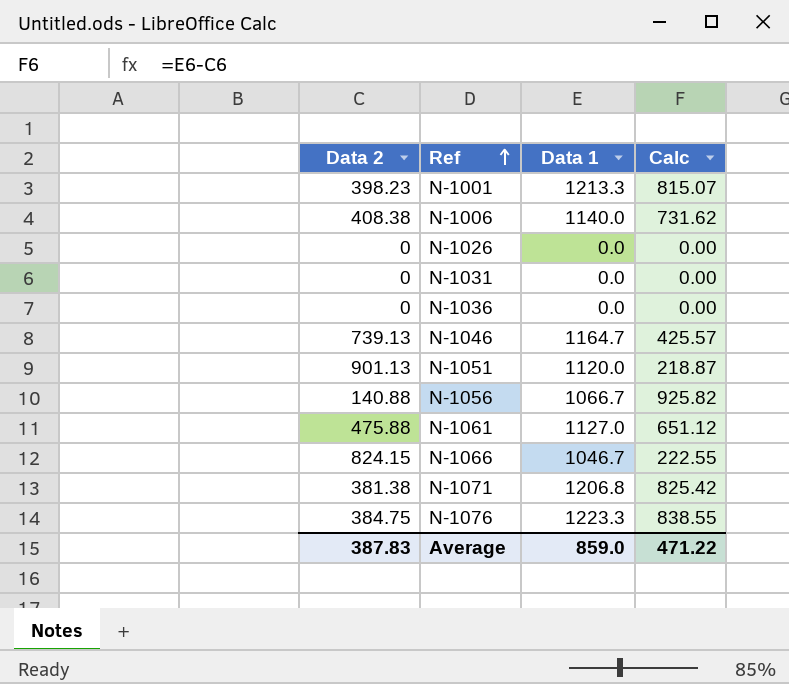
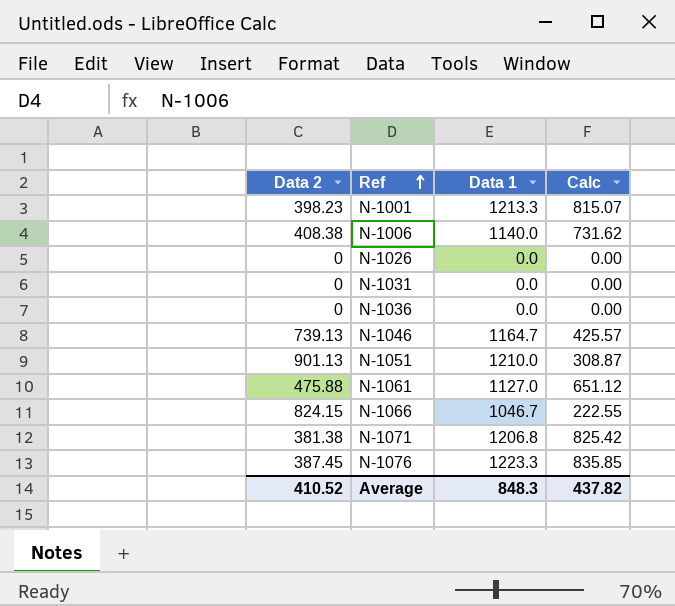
row N-1056: 140.88 | 1066.7 | 925.82 -> none
N-1051 | Data 1: 1120.0 -> 1210.0
N-1051 | Calc: 218.87 -> 308.87
N-1076 | Data 2: 384.75 -> 387.45
N-1076 | Calc: 838.55 -> 835.85
Average | Data 2: 387.83 -> 410.52
Average | Data 1: 859.0 -> 848.3
Average | Calc: 471.22 -> 437.82

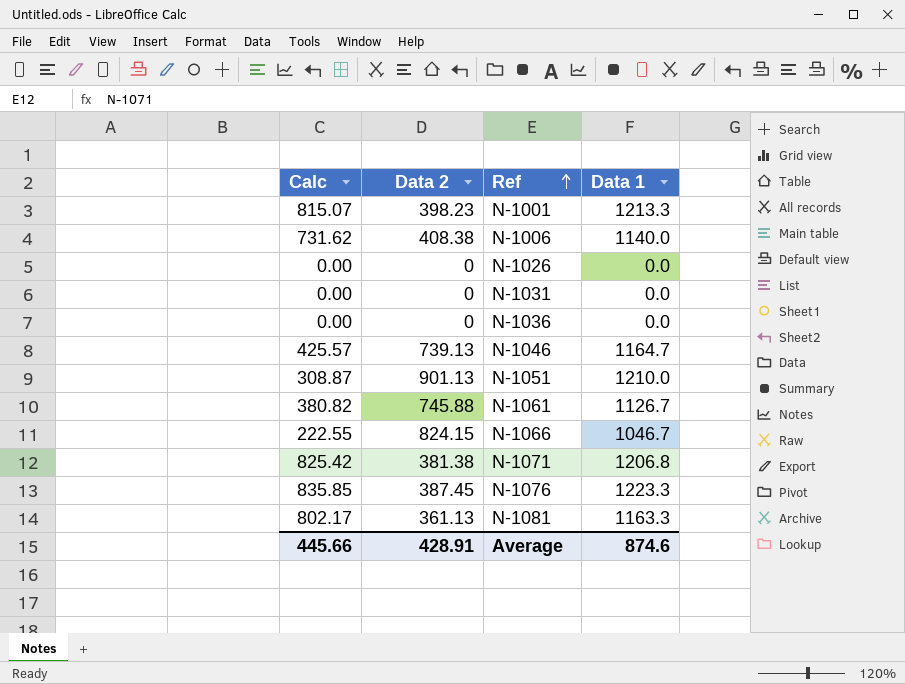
column Calc | position: 4 -> 1
N-1061 | Calc: 651.12 -> 380.82
N-1061 | Data 2: 475.88 -> 745.88
N-1061 | Data 1: 1127.0 -> 1126.7
row N-1081: none -> 802.17 | 361.13 | 1163.3
Average | Calc: 437.82 -> 445.66
Average | Data 2: 410.52 -> 428.91
Average | Data 1: 848.3 -> 874.6

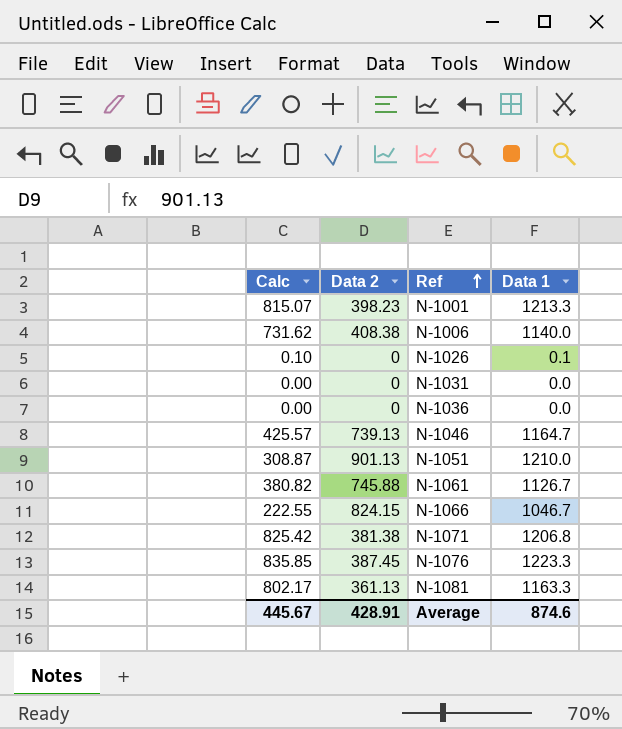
N-1026 | Calc: 0.00 -> 0.10
N-1026 | Data 1: 0.0 -> 0.1
Average | Calc: 445.66 -> 445.67

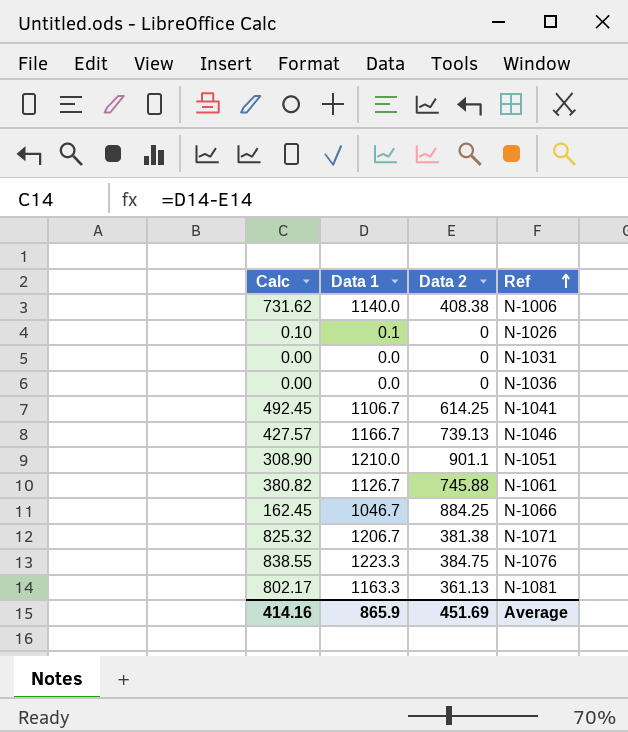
column Data 1 | position: 4 -> 2
row N-1001: 815.07 | 398.23 | 1213.3 -> none
row N-1041: none -> 492.45 | 1106.7 | 614.25
N-1046 | Calc: 425.57 -> 427.57
N-1046 | Data 1: 1164.7 -> 1166.7
N-1051 | Calc: 308.87 -> 308.90
N-1051 | Data 2: 901.13 -> 901.1
N-1066 | Calc: 222.55 -> 162.45
N-1066 | Data 2: 824.15 -> 884.25
N-1071 | Calc: 825.42 -> 825.32
N-1071 | Data 1: 1206.8 -> 1206.7
N-1076 | Calc: 835.85 -> 838.55
N-1076 | Data 2: 387.45 -> 384.75
Average | Calc: 445.67 -> 414.16
Average | Data 1: 874.6 -> 865.9
Average | Data 2: 428.91 -> 451.69

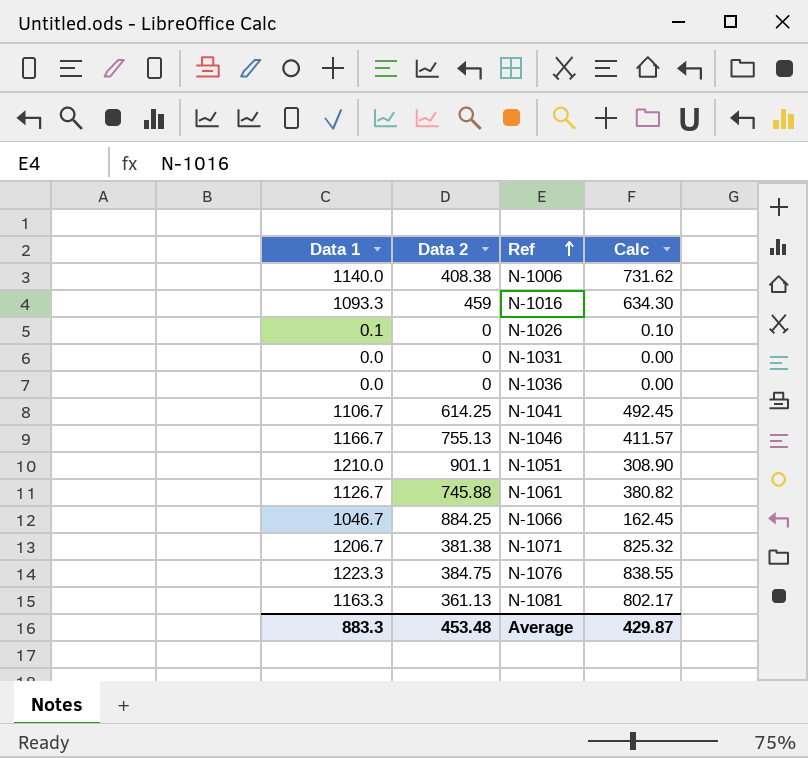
column Calc | position: 1 -> 4
row N-1016: none -> 1093.3 | 459 | 634.30
N-1046 | Data 2: 739.13 -> 755.13
N-1046 | Calc: 427.57 -> 411.57
Average | Data 1: 865.9 -> 883.3
Average | Data 2: 451.69 -> 453.48
Average | Calc: 414.16 -> 429.87

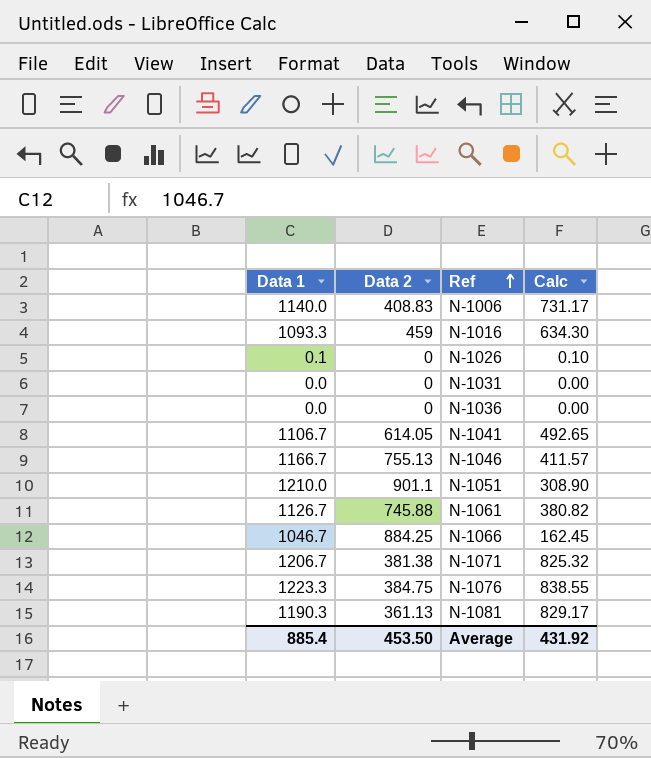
N-1006 | Data 2: 408.38 -> 408.83
N-1006 | Calc: 731.62 -> 731.17
N-1041 | Data 2: 614.25 -> 614.05
N-1041 | Calc: 492.45 -> 492.65
N-1081 | Data 1: 1163.3 -> 1190.3
N-1081 | Calc: 802.17 -> 829.17
Average | Data 1: 883.3 -> 885.4
Average | Data 2: 453.48 -> 453.50
Average | Calc: 429.87 -> 431.92

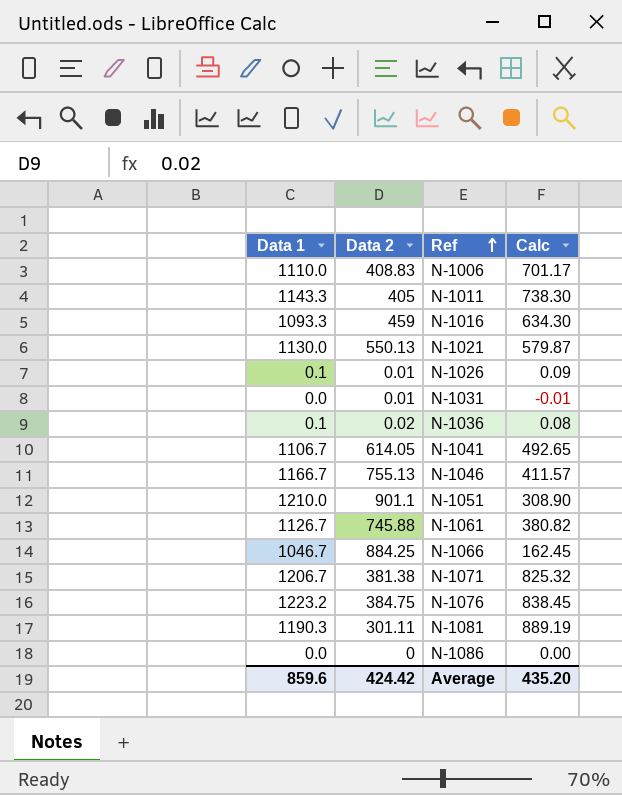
N-1006 | Data 1: 1140.0 -> 1110.0
N-1006 | Calc: 731.17 -> 701.17
row N-1011: none -> 1143.3 | 405 | 738.30
row N-1021: none -> 1130.0 | 550.13 | 579.87
N-1026 | Data 2: 0 -> 0.01
N-1026 | Calc: 0.10 -> 0.09
N-1031 | Data 2: 0 -> 0.01
N-1031 | Calc: 0.00 -> -0.01
N-1036 | Data 1: 0.0 -> 0.1
N-1036 | Data 2: 0 -> 0.02
N-1036 | Calc: 0.00 -> 0.08
N-1076 | Data 1: 1223.3 -> 1223.2
N-1076 | Calc: 838.55 -> 838.45
N-1081 | Data 2: 361.13 -> 301.11
N-1081 | Calc: 829.17 -> 889.19
row N-1086: none -> 0.0 | 0 | 0.00
Average | Data 1: 885.4 -> 859.6
Average | Data 2: 453.50 -> 424.42
Average | Calc: 431.92 -> 435.20

